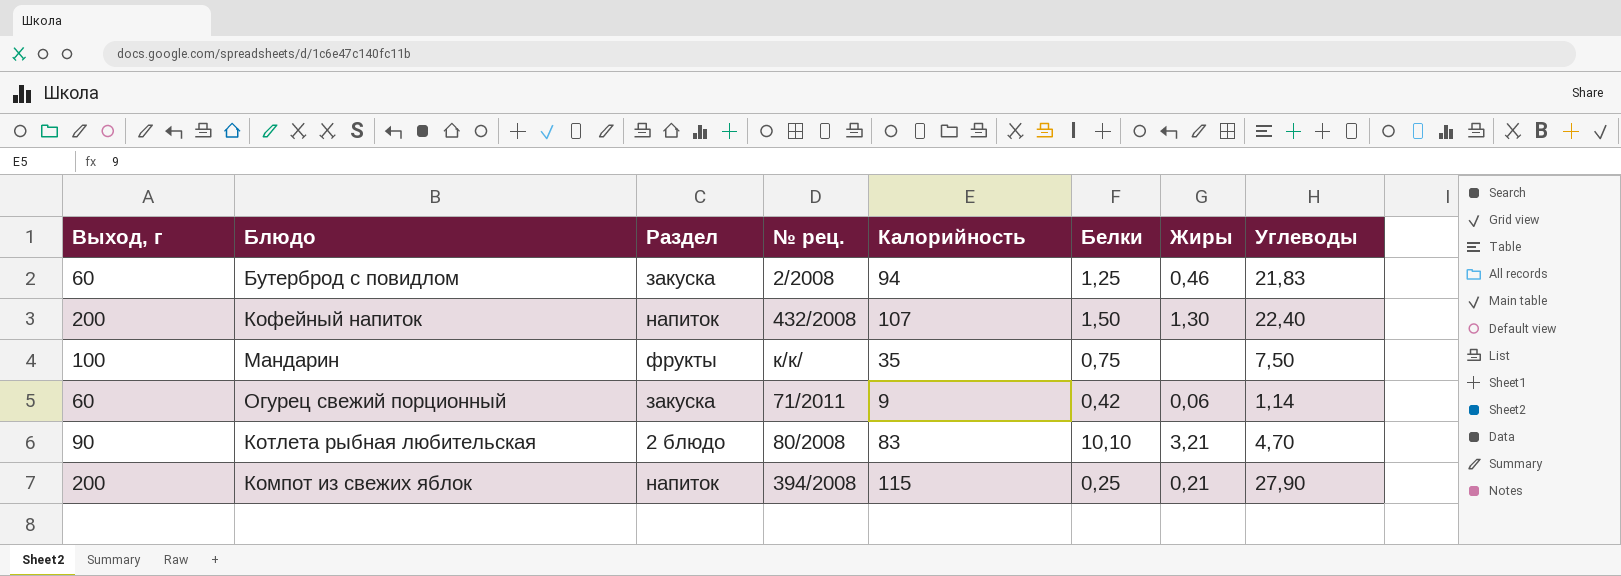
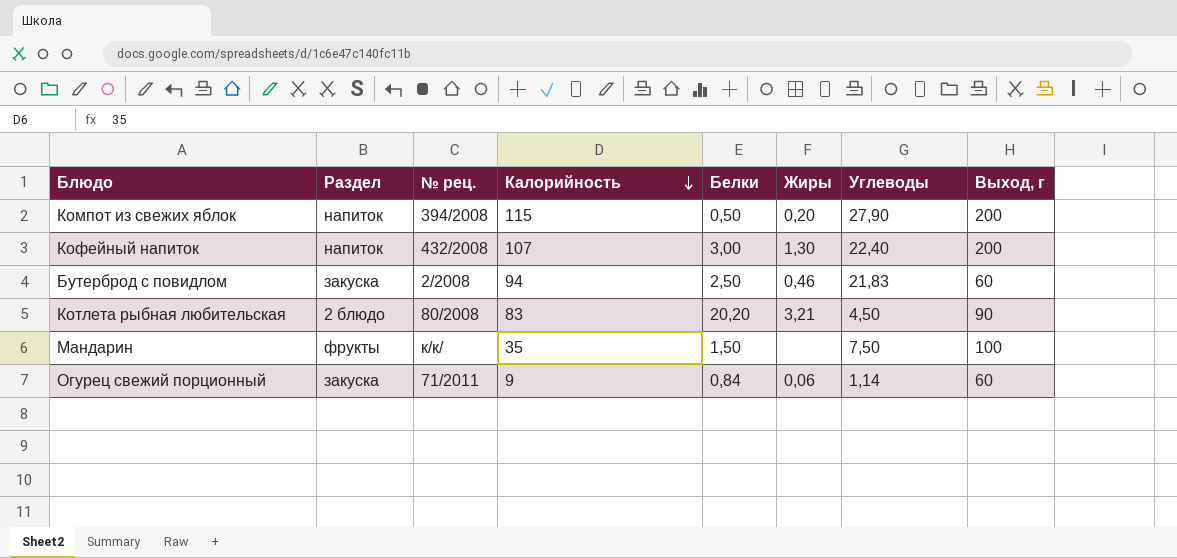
row order: none -> Калорийность descending
column Выход, г | position: 1 -> 8
Компот из свежих яблок | Белки: 0,25 -> 0,50
Компот из свежих яблок | Жиры: 0,21 -> 0,20
Кофейный напиток | Белки: 1,50 -> 3,00
Бутерброд с повидлом | Белки: 1,25 -> 2,50
Котлета рыбная любительская | Белки: 10,10 -> 20,20
Котлета рыбная любительская | Углеводы: 4,70 -> 4,50
Мандарин | Белки: 0,75 -> 1,50
Огурец свежий порционный | Белки: 0,42 -> 0,84

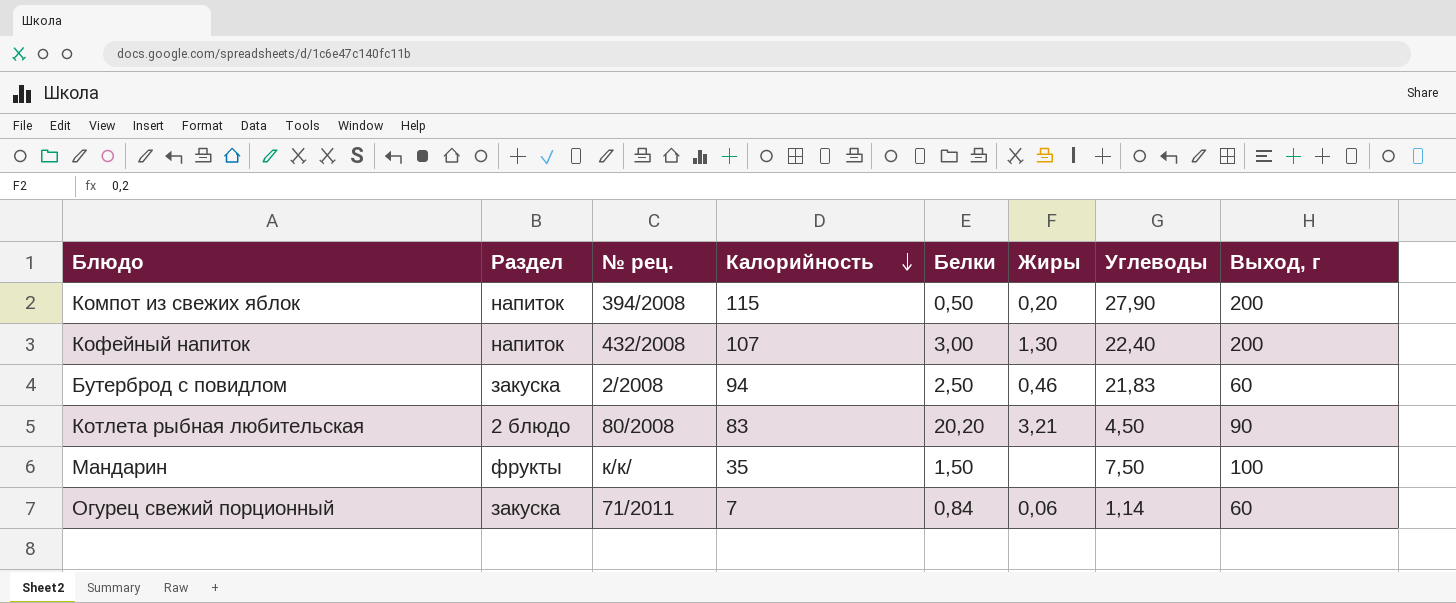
Огурец свежий порционный | Калорийность: 9 -> 7

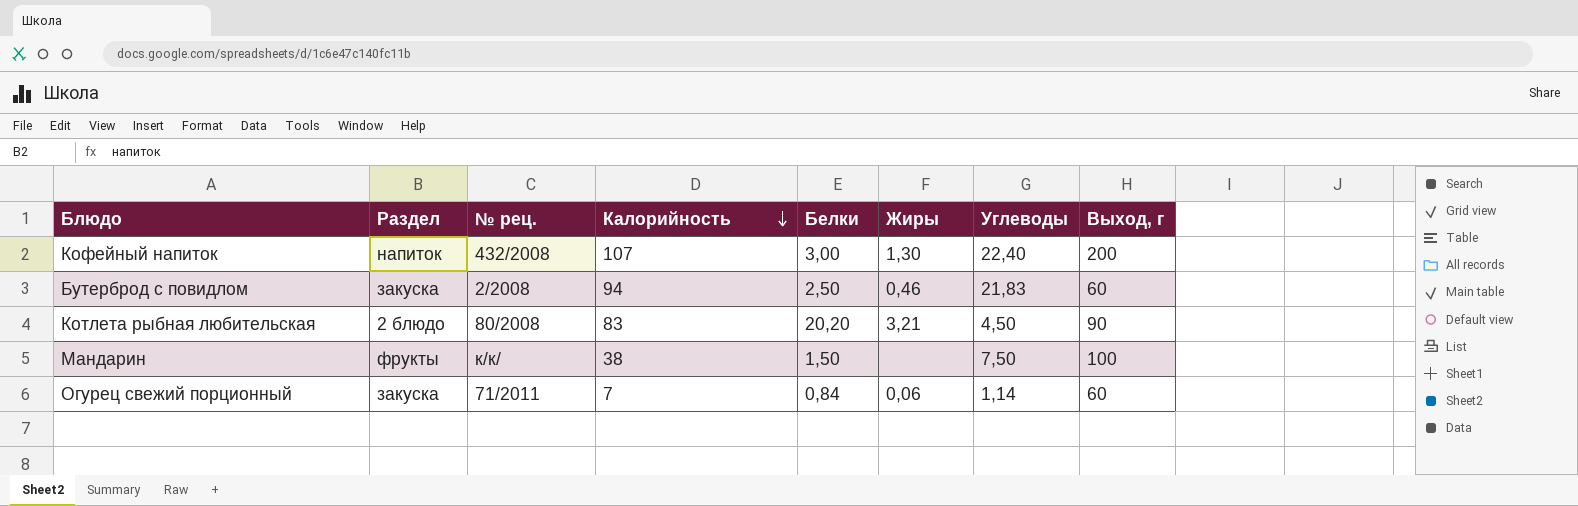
row Компот из свежих яблок: напиток | 394/2008 | 115 | 0,50 | 0,20 | 27,90 | 200 -> none
Мандарин | Калорийность: 35 -> 38

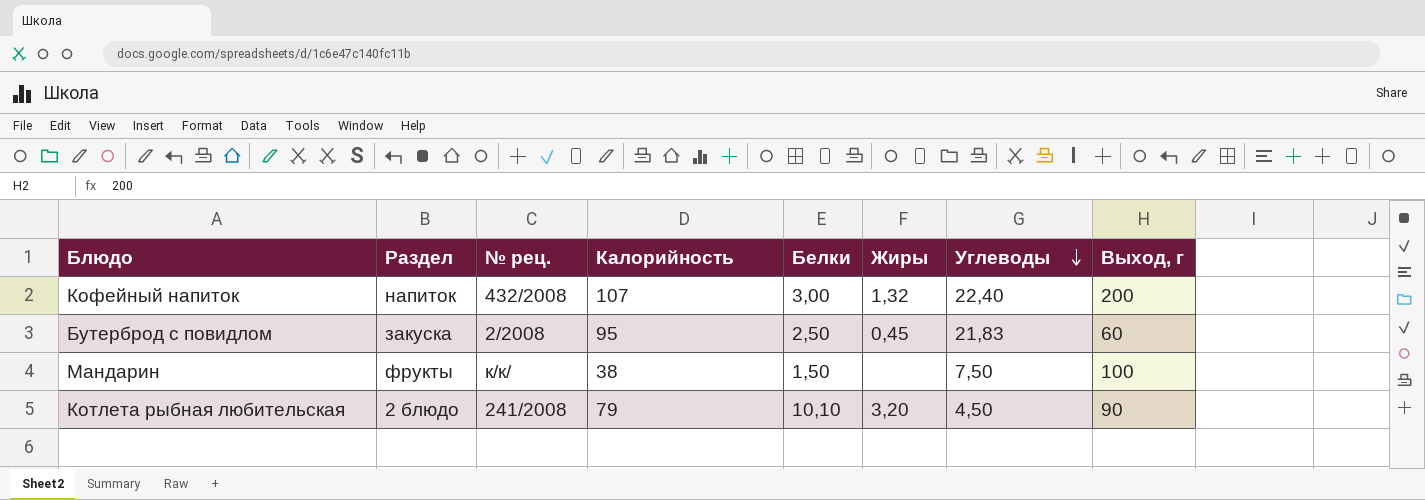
row order: Калорийность descending -> Углеводы descending
row Огурец свежий порционный: закуска | 71/2011 | 7 | 0,84 | 0,06 | 1,14 | 60 -> none
Кофейный напиток | Жиры: 1,30 -> 1,32
Бутерброд с повидлом | Калорийность: 94 -> 95
Бутерброд с повидлом | Жиры: 0,46 -> 0,45
Котлета рыбная любительская | № рец.: 80/2008 -> 241/2008
Котлета рыбная любительская | Калорийность: 83 -> 79
Котлета рыбная любительская | Белки: 20,20 -> 10,10
Котлета рыбная любительская | Жиры: 3,21 -> 3,20

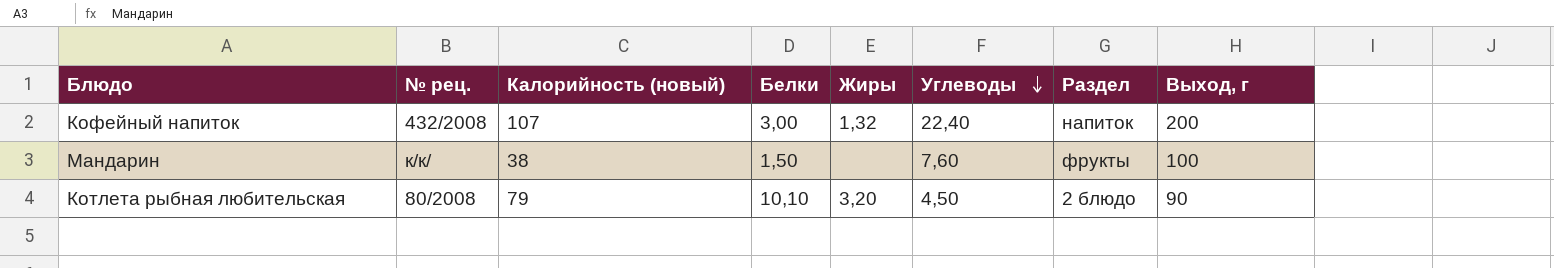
column name: Калорийность -> Калорийность (новый)
column Раздел | position: 2 -> 7
row Бутерброд с повидлом: закуска | 2/2008 | 95 | 2,50 | 0,45 | 21,83 | 60 -> none
Мандарин | Углеводы: 7,50 -> 7,60
Котлета рыбная любительская | № рец.: 241/2008 -> 80/2008

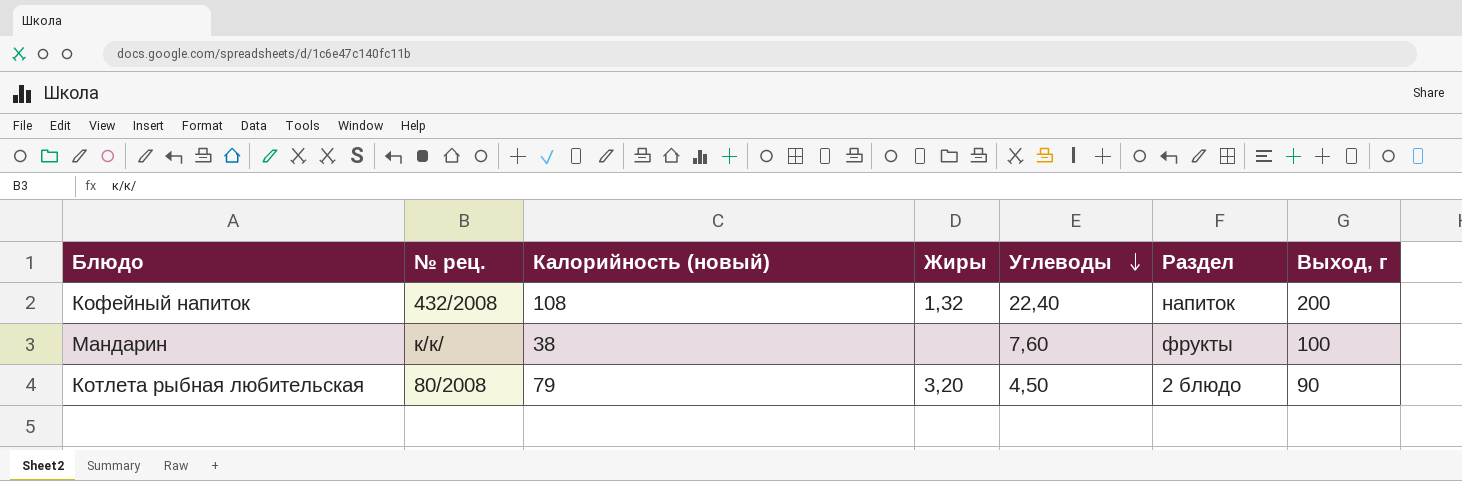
column Белки | position: 4 -> none
Кофейный напиток | Калорийность (новый): 107 -> 108

